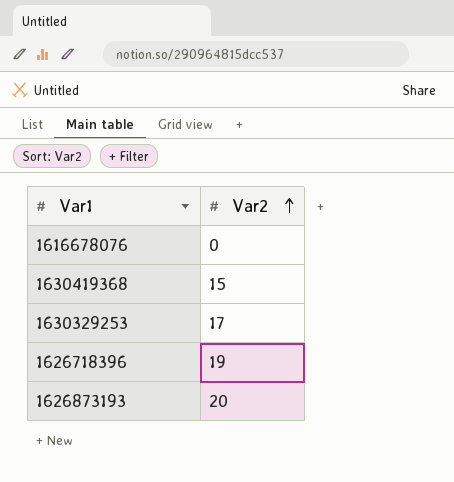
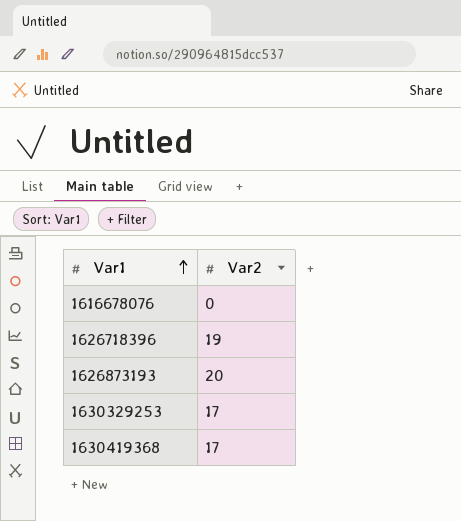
row order: Var2 ascending -> Var1 ascending
1630419368 | Var2: 15 -> 17

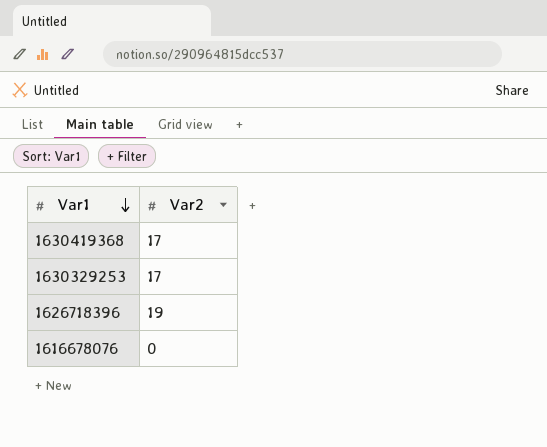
row order: Var1 ascending -> Var1 descending
row 1626873193: 20 -> none

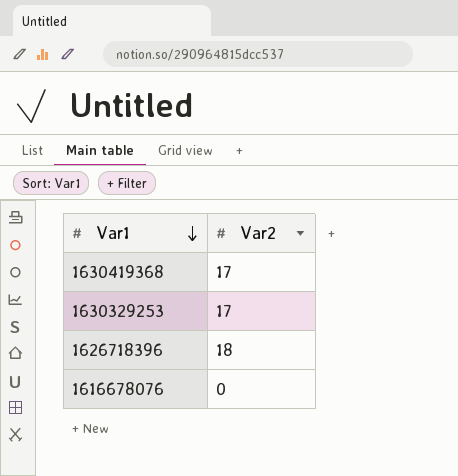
1626718396 | Var2: 19 -> 18

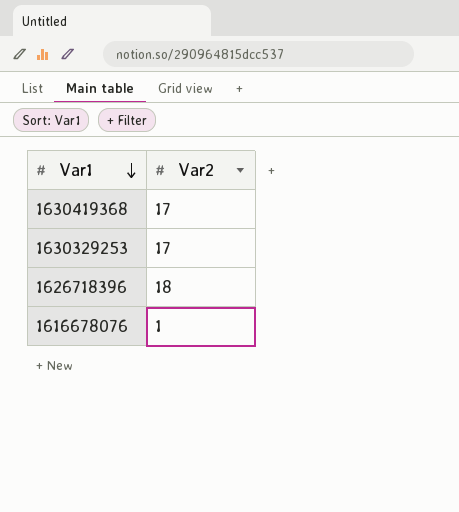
1616678076 | Var2: 0 -> 1

